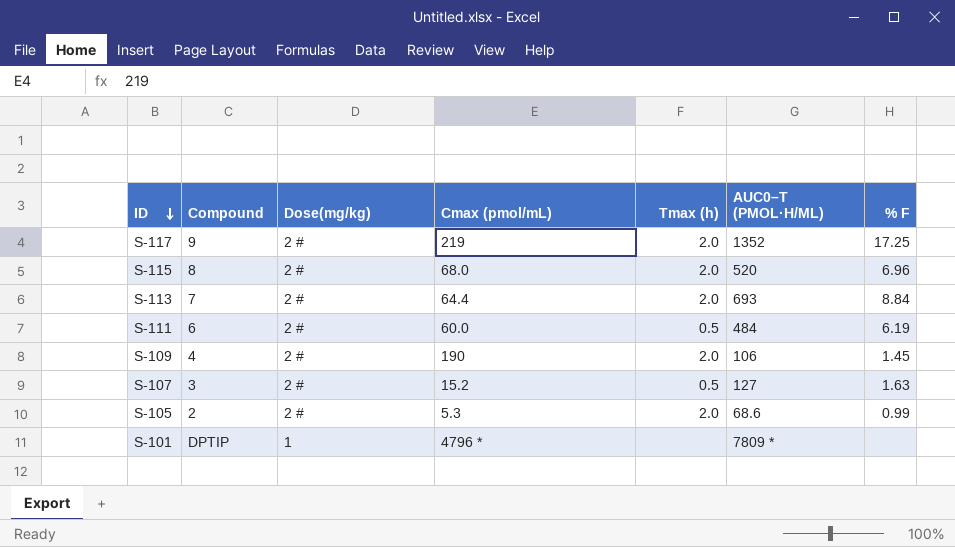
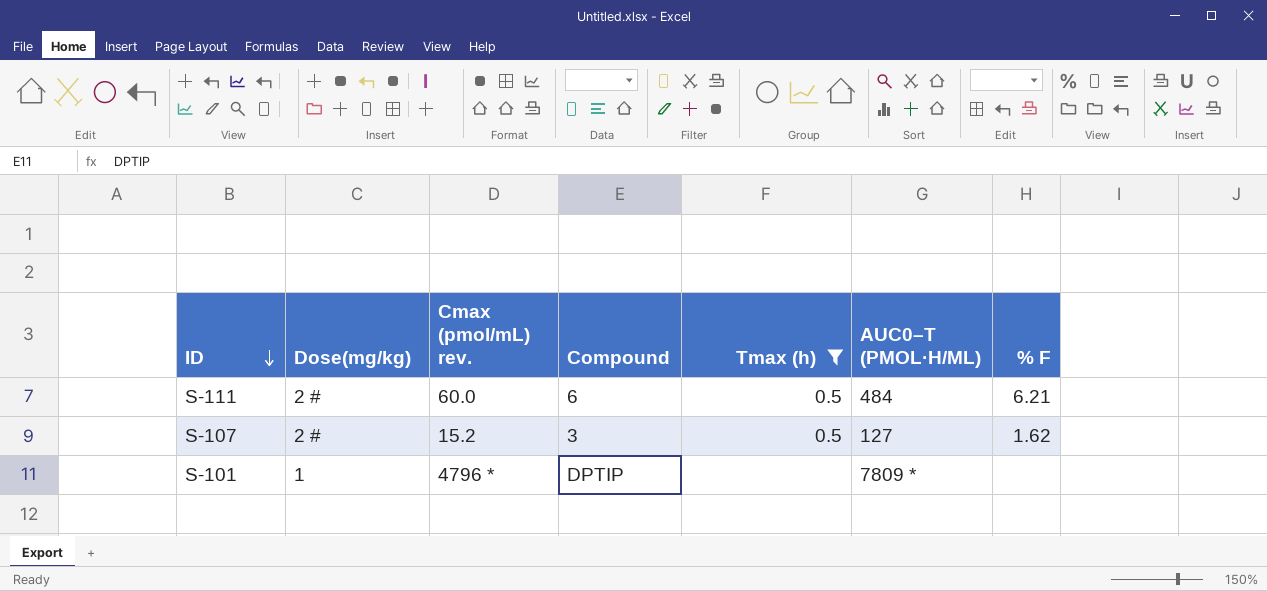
filter: none -> Tmax (h) != 2.0
column name: Cmax (pmol/mL) -> Cmax (pmol/mL) rev.
column Compound | position: 2 -> 4
S-111 | % F: 6.19 -> 6.21
S-107 | % F: 1.63 -> 1.62

